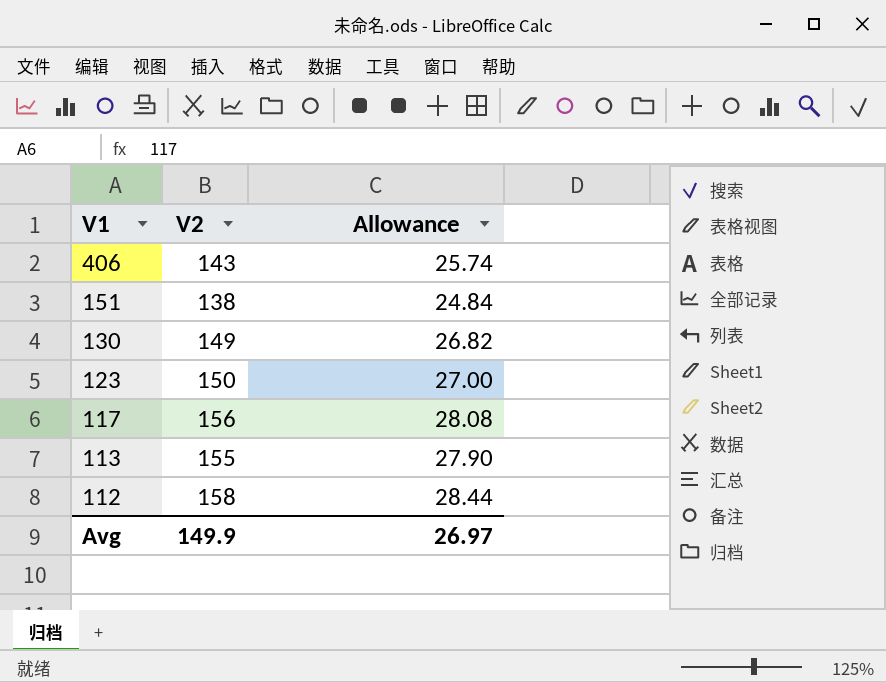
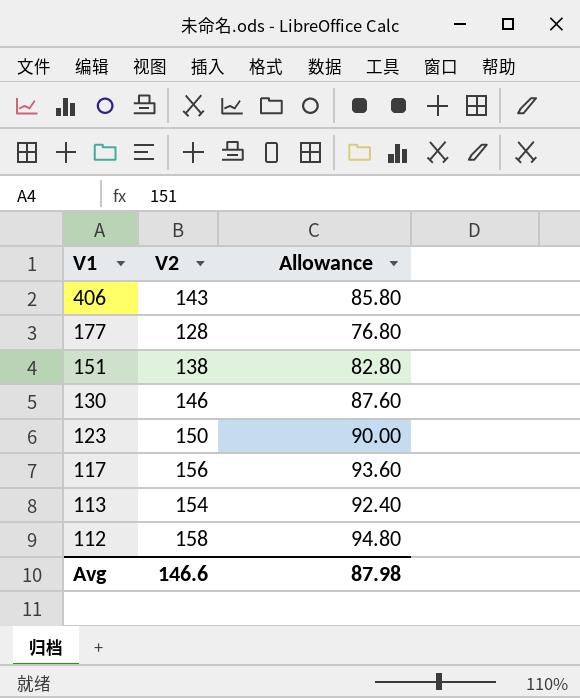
column Allowance | formula: [V2] * 0.18 -> [V2] * 0.6
row 177: none -> 128 | 76.80
130 | V2: 149 -> 146
113 | V2: 155 -> 154
Avg | V2: 149.9 -> 146.6
Avg | Allowance: 26.97 -> 87.98

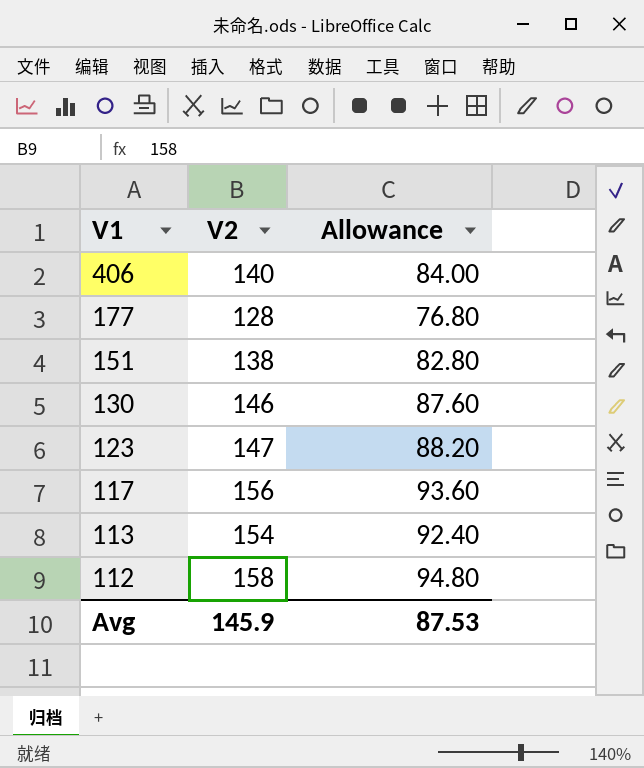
406 | V2: 143 -> 140
406 | Allowance: 85.80 -> 84.00
123 | V2: 150 -> 147
123 | Allowance: 90.00 -> 88.20
Avg | V2: 146.6 -> 145.9
Avg | Allowance: 87.98 -> 87.53

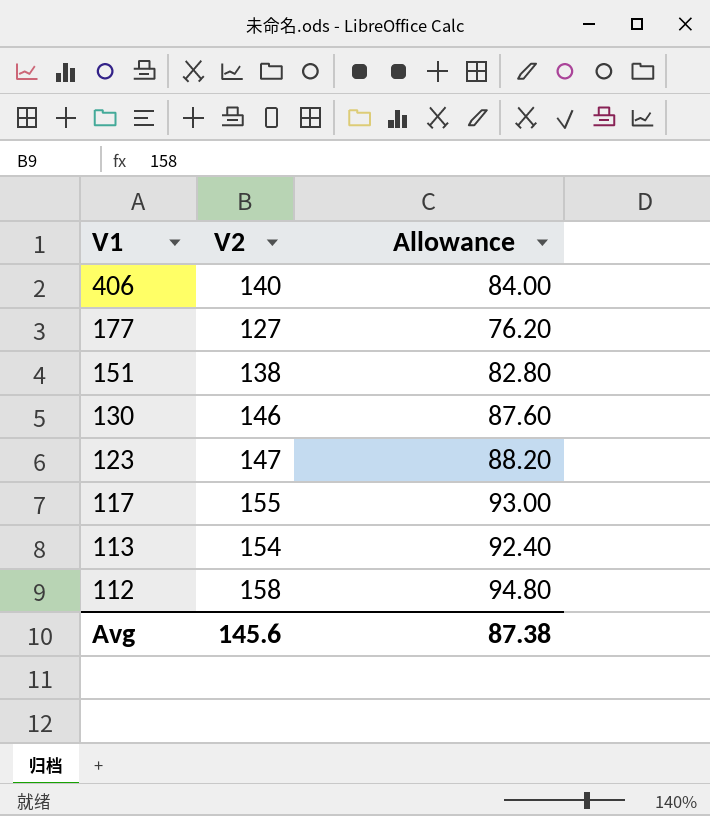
177 | V2: 128 -> 127
177 | Allowance: 76.80 -> 76.20
117 | V2: 156 -> 155
117 | Allowance: 93.60 -> 93.00
Avg | V2: 145.9 -> 145.6
Avg | Allowance: 87.53 -> 87.38

